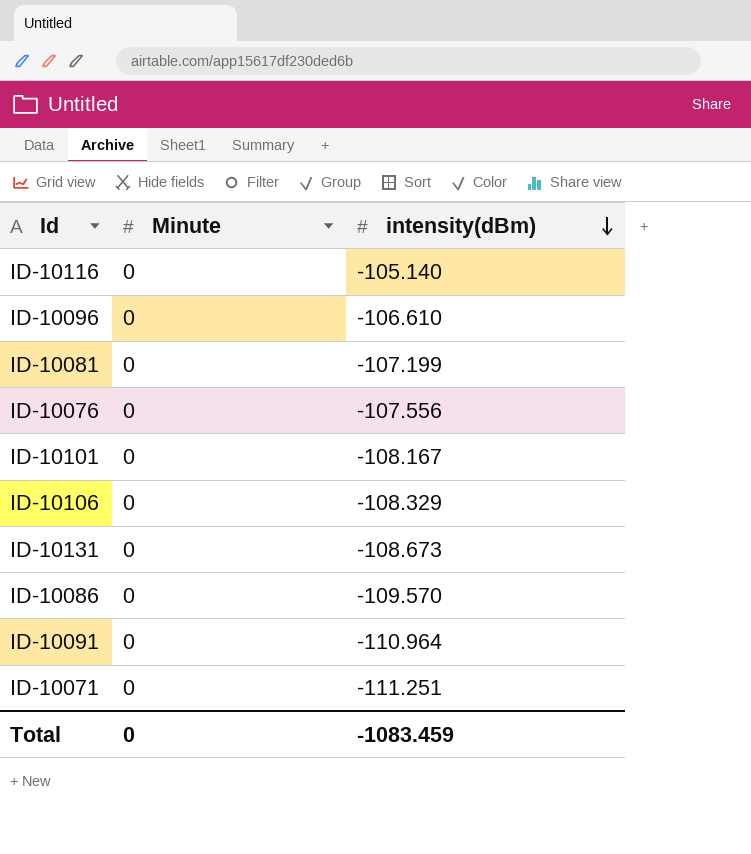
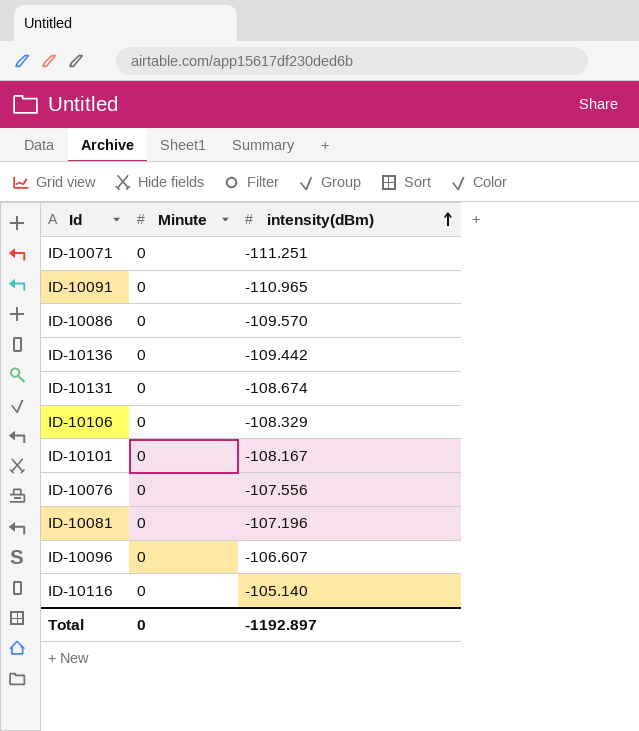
row order: intensity(dBm) descending -> intensity(dBm) ascending
ID-10091 | intensity(dBm): -110.964 -> -110.965
row ID-10136: none -> 0 | -109.442
ID-10131 | intensity(dBm): -108.673 -> -108.674
ID-10081 | intensity(dBm): -107.199 -> -107.196
ID-10096 | intensity(dBm): -106.610 -> -106.607
Total | intensity(dBm): -1083.459 -> -1192.897

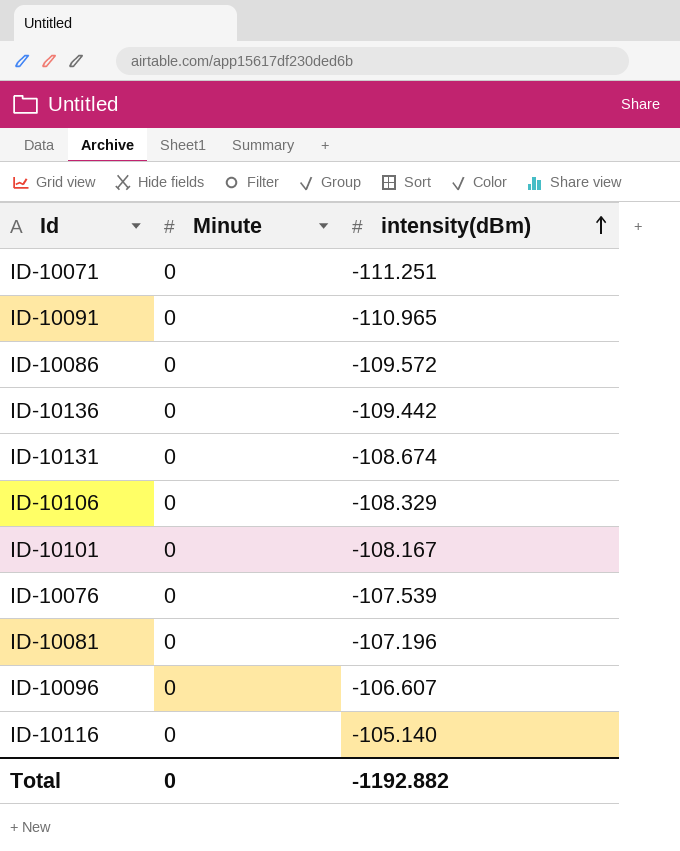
ID-10086 | intensity(dBm): -109.570 -> -109.572
ID-10076 | intensity(dBm): -107.556 -> -107.539
Total | intensity(dBm): -1192.897 -> -1192.882

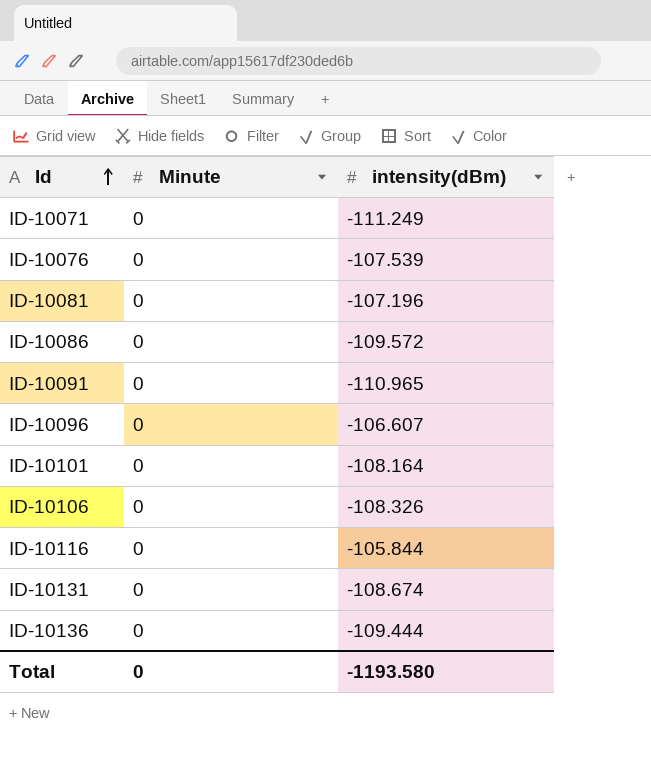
row order: intensity(dBm) ascending -> Id ascending
ID-10071 | intensity(dBm): -111.251 -> -111.249
ID-10101 | intensity(dBm): -108.167 -> -108.164
ID-10106 | intensity(dBm): -108.329 -> -108.326
ID-10116 | intensity(dBm): -105.140 -> -105.844
ID-10136 | intensity(dBm): -109.442 -> -109.444
Total | intensity(dBm): -1192.882 -> -1193.580

